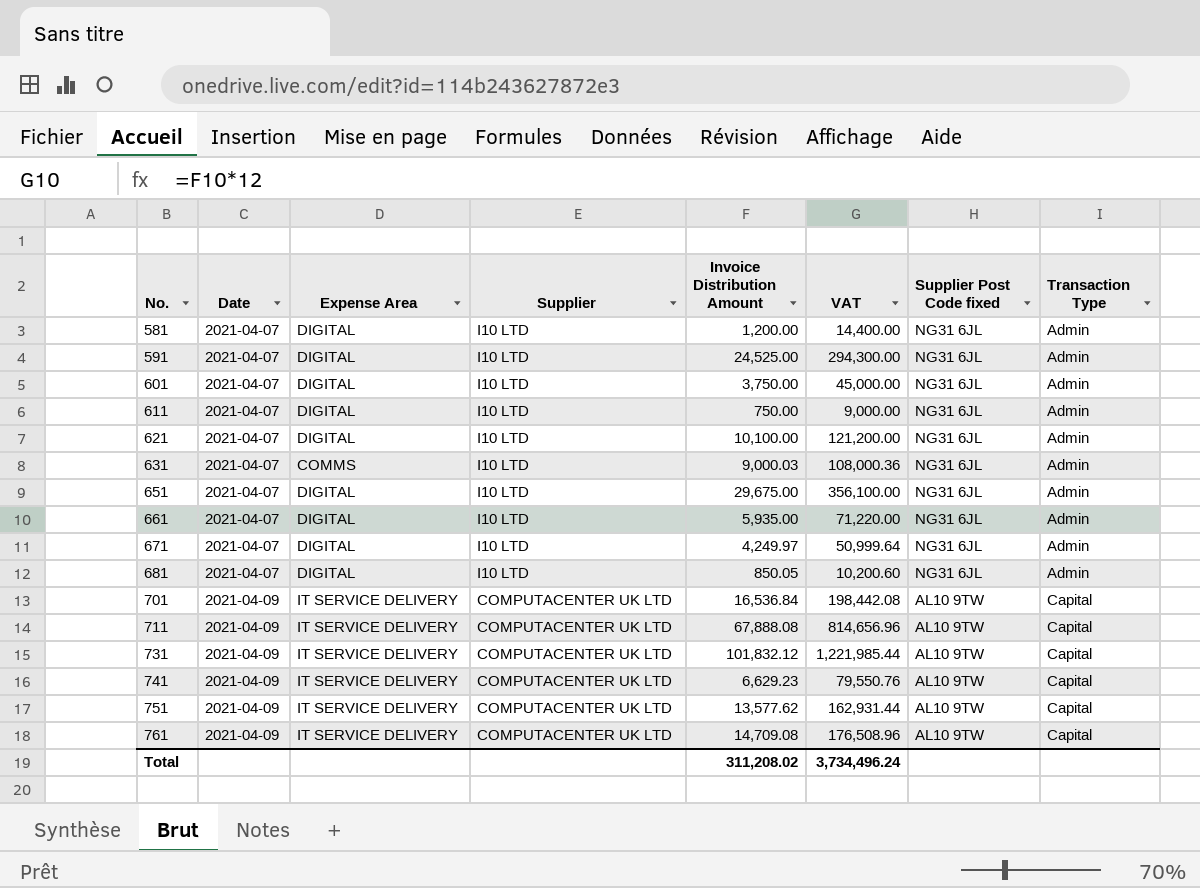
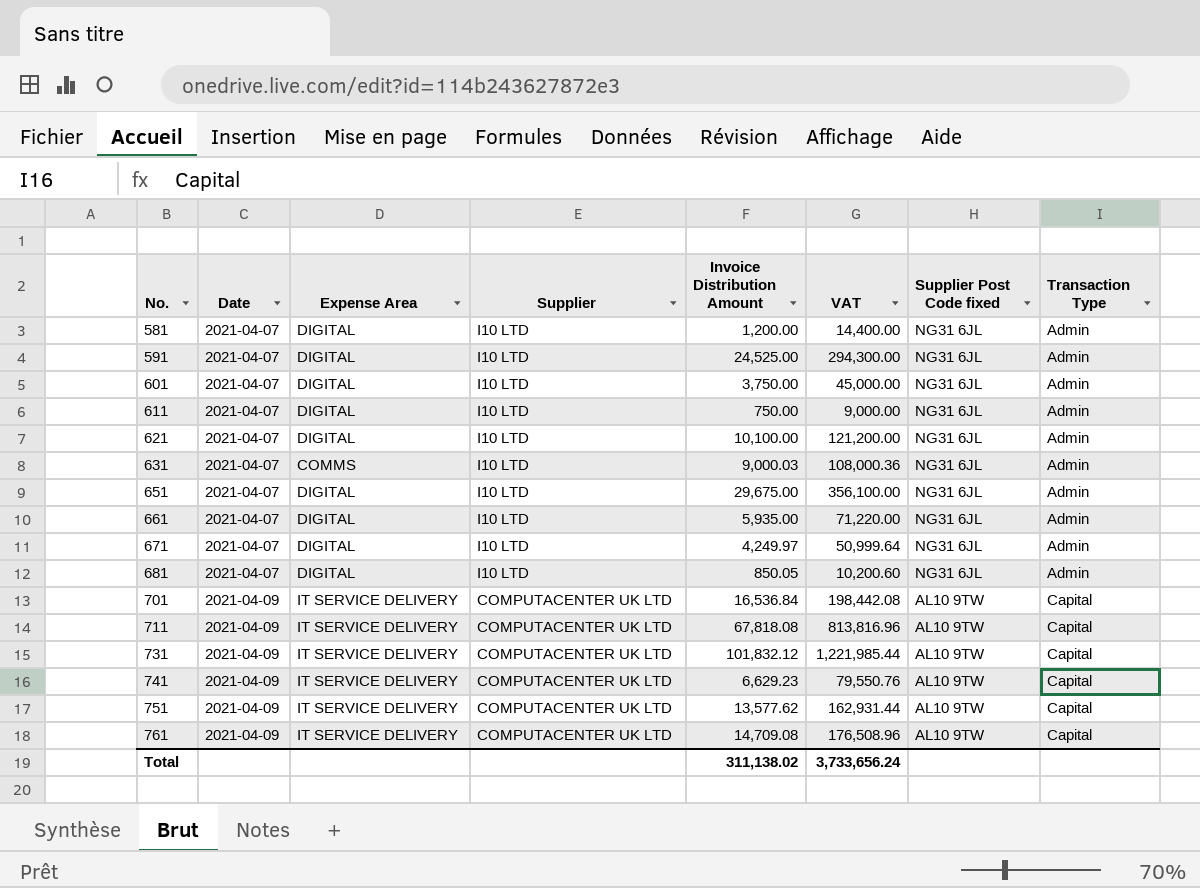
711 | Invoice Distribution Amount: 67,888.08 -> 67,818.08
711 | VAT: 814,656.96 -> 813,816.96
Total | Invoice Distribution Amount: 311,208.02 -> 311,138.02
Total | VAT: 3,734,496.24 -> 3,733,656.24

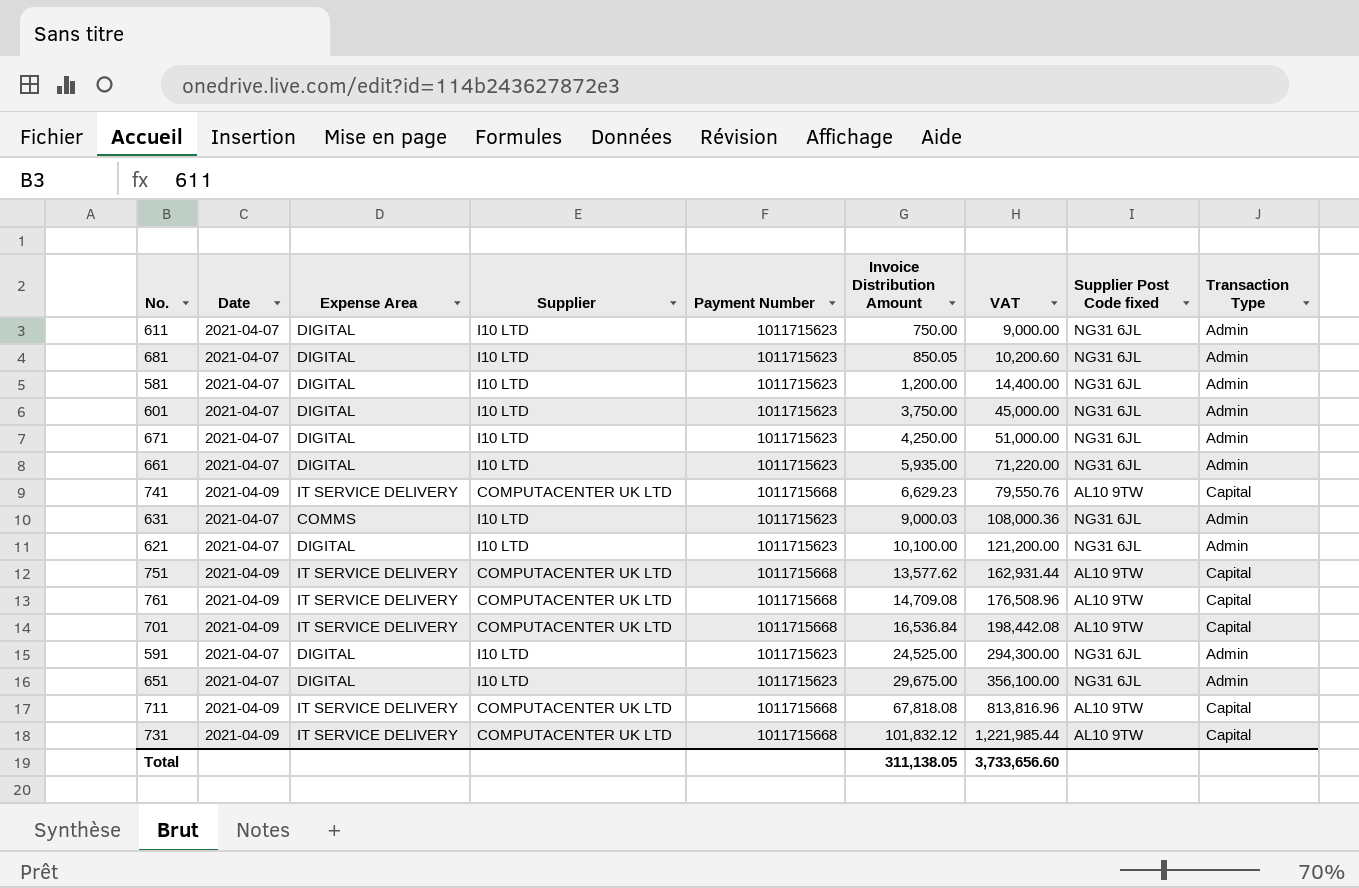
row order: No. ascending -> Invoice Distribution Amount ascending
column Payment Number | position: none -> 5
671 | Invoice Distribution Amount: 4,249.97 -> 4,250.00
671 | VAT: 50,999.64 -> 51,000.00
Total | Invoice Distribution Amount: 311,138.02 -> 311,138.05
Total | VAT: 3,733,656.24 -> 3,733,656.60

